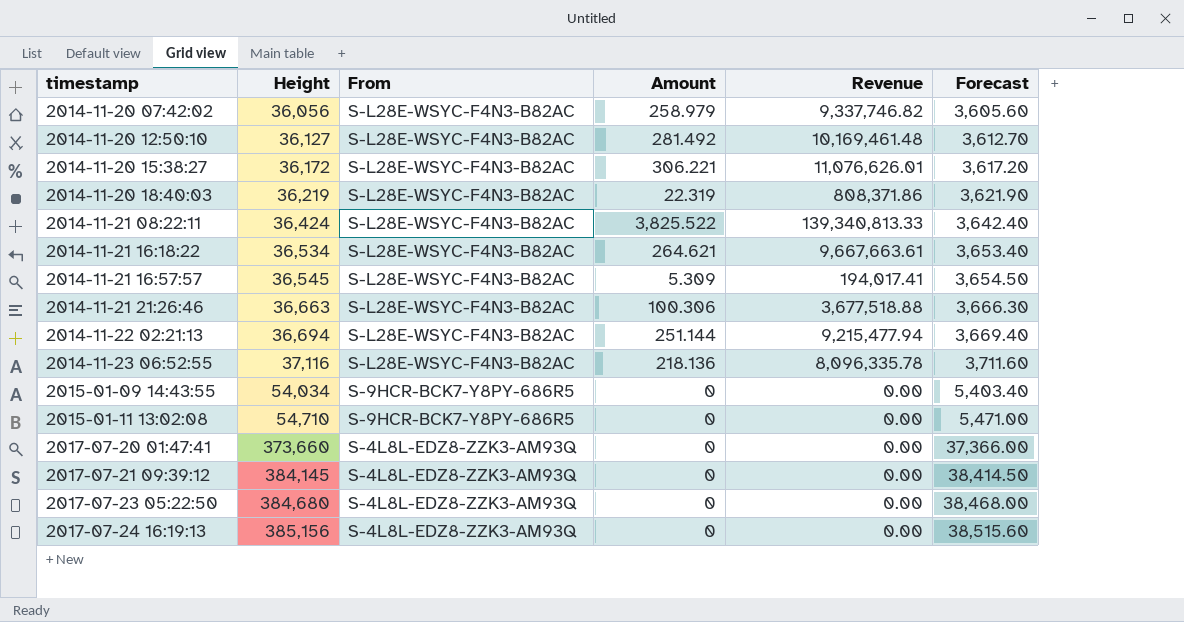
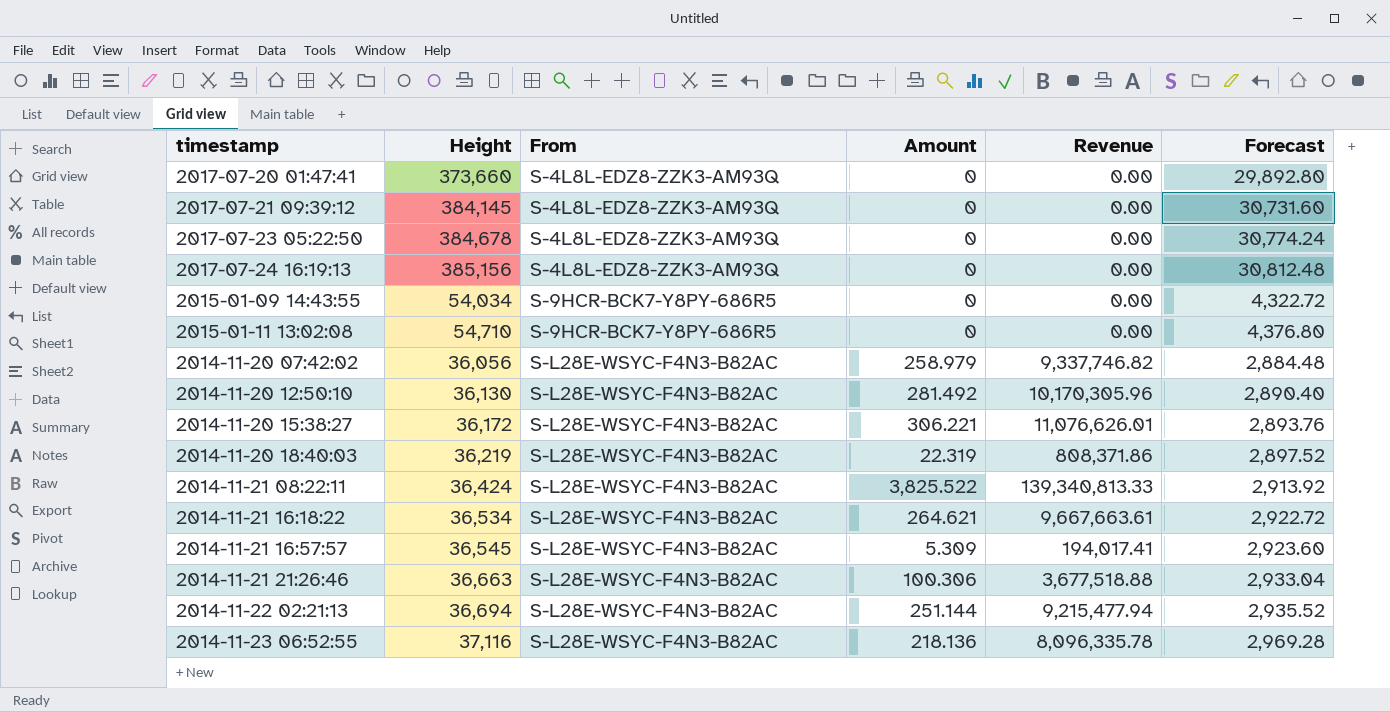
row order: timestamp ascending -> From ascending
column Forecast | formula: [Height] * 0.1 -> [Height] * 0.08
2017-07-23 05:22:50 | Height: 384,680 -> 384,678
2014-11-20 12:50:10 | Height: 36,127 -> 36,130
2014-11-20 12:50:10 | Revenue: 10,169,461.48 -> 10,170,305.96

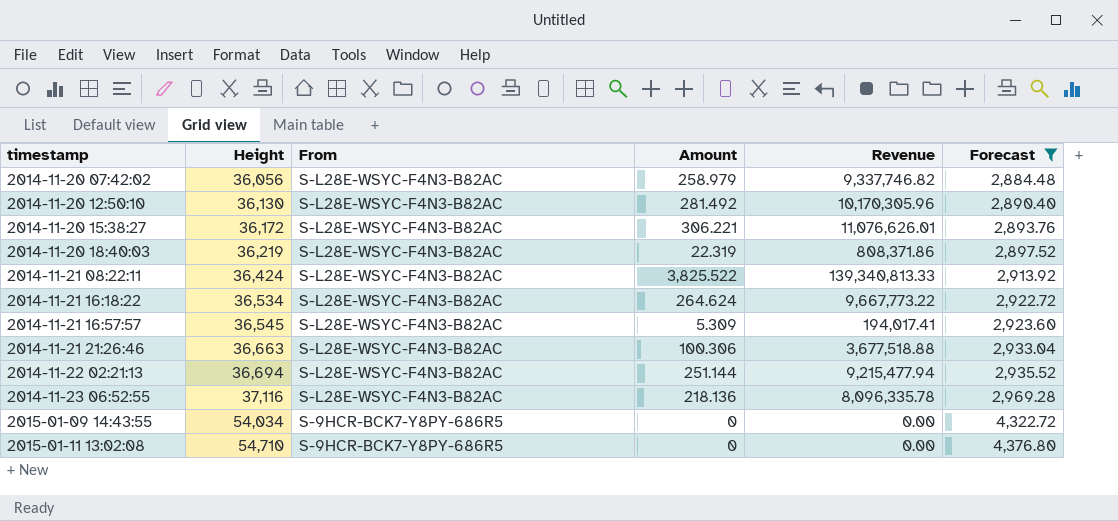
filter: none -> Forecast <= 4,376.80
row order: From ascending -> timestamp ascending
2014-11-21 16:18:22 | Amount: 264.621 -> 264.624
2014-11-21 16:18:22 | Revenue: 9,667,663.61 -> 9,667,773.22

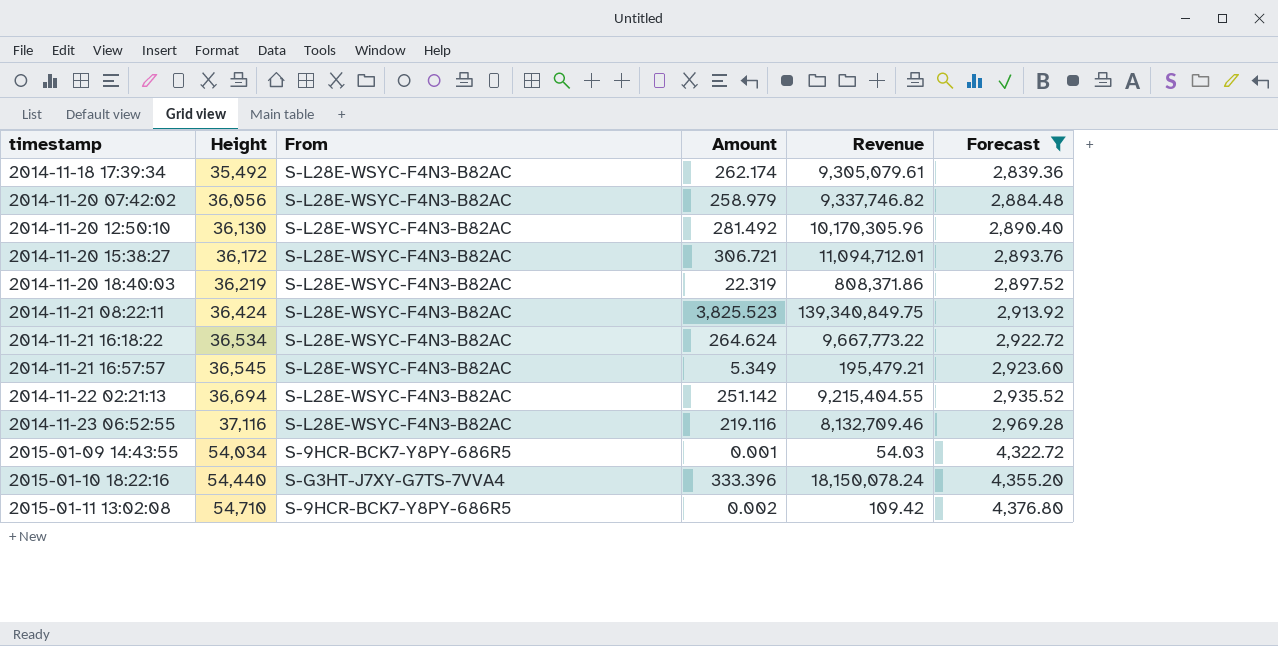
row 2014-11-21 21:26:46: 36,663 | S-L28E-WSYC-F4N3-B82AC | 100.306 | 3,677,518.88 | 2,933.04 -> none
row 2014-11-18 17:39:34: none -> 35,492 | S-L28E-WSYC-F4N3-B82AC | 262.174 | 9,305,079.61 | 2,839.36
2014-11-20 15:38:27 | Amount: 306.221 -> 306.721
2014-11-20 15:38:27 | Revenue: 11,076,626.01 -> 11,094,712.01
2014-11-21 08:22:11 | Amount: 3,825.522 -> 3,825.523
2014-11-21 08:22:11 | Revenue: 139,340,813.33 -> 139,340,849.75
2014-11-21 16:57:57 | Amount: 5.309 -> 5.349
2014-11-21 16:57:57 | Revenue: 194,017.41 -> 195,479.21
2014-11-22 02:21:13 | Amount: 251.144 -> 251.142
2014-11-22 02:21:13 | Revenue: 9,215,477.94 -> 9,215,404.55
2014-11-23 06:52:55 | Amount: 218.136 -> 219.116
2014-11-23 06:52:55 | Revenue: 8,096,335.78 -> 8,132,709.46
2015-01-09 14:43:55 | Amount: 0 -> 0.001
2015-01-09 14:43:55 | Revenue: 0.00 -> 54.03
row 2015-01-10 18:22:16: none -> 54,440 | S-G3HT-J7XY-G7TS-7VVA4 | 333.396 | 18,150,078.24 | 4,355.20
2015-01-11 13:02:08 | Amount: 0 -> 0.002
2015-01-11 13:02:08 | Revenue: 0.00 -> 109.42

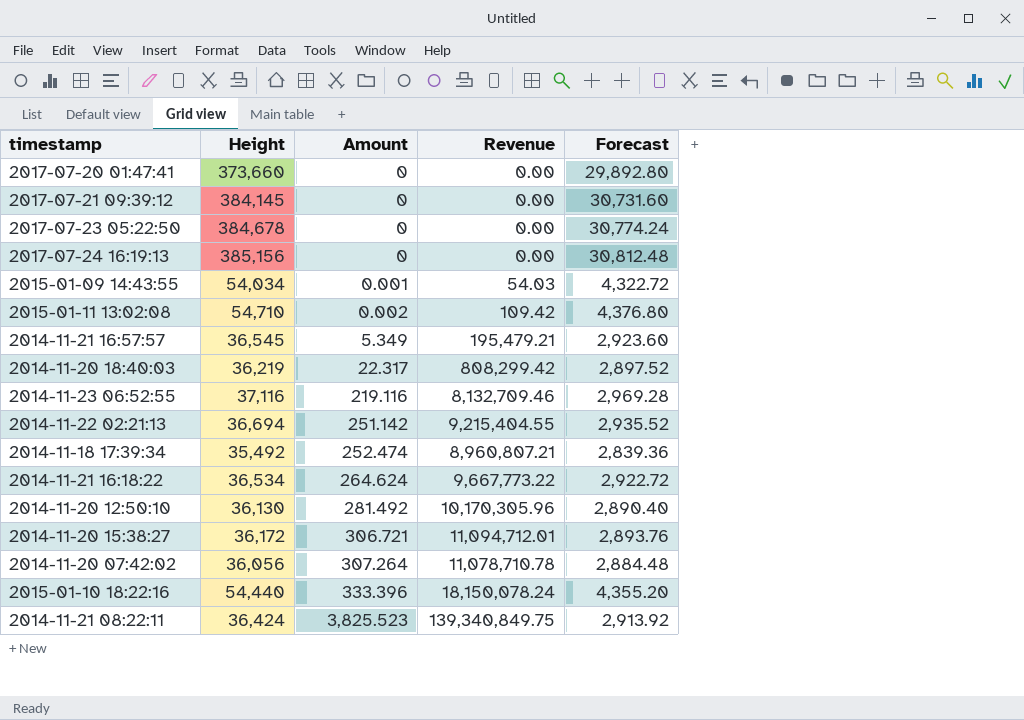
filter: Forecast <= 4,376.80 -> none
row order: timestamp ascending -> Amount ascending
column From | position: 3 -> none
2014-11-20 18:40:03 | Amount: 22.319 -> 22.317
2014-11-20 18:40:03 | Revenue: 808,371.86 -> 808,299.42
2014-11-18 17:39:34 | Amount: 262.174 -> 252.474
2014-11-18 17:39:34 | Revenue: 9,305,079.61 -> 8,960,807.21
2014-11-20 07:42:02 | Amount: 258.979 -> 307.264
2014-11-20 07:42:02 | Revenue: 9,337,746.82 -> 11,078,710.78

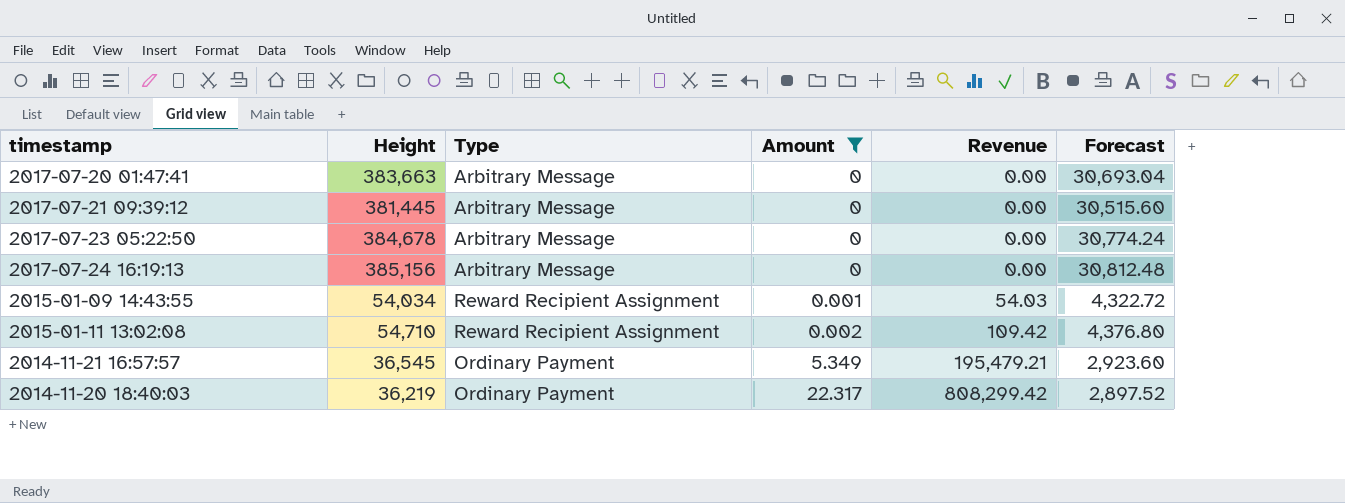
filter: none -> Amount <= 22.317
column Type | position: none -> 3
2017-07-20 01:47:41 | Height: 373,660 -> 383,663
2017-07-20 01:47:41 | Forecast: 29,892.80 -> 30,693.04
2017-07-21 09:39:12 | Height: 384,145 -> 381,445
2017-07-21 09:39:12 | Forecast: 30,731.60 -> 30,515.60

